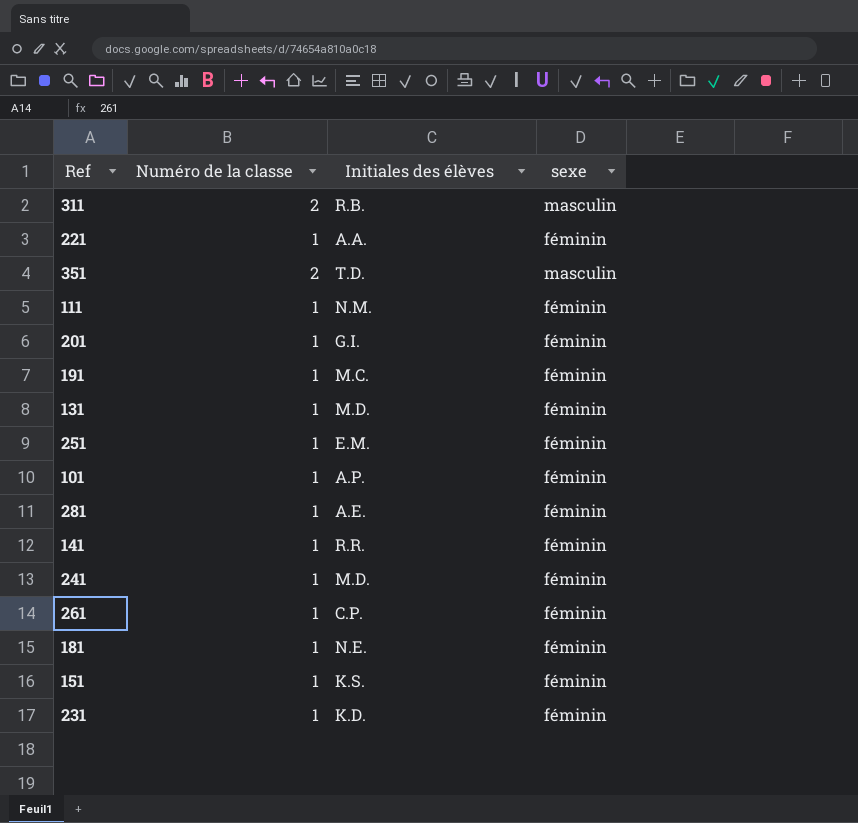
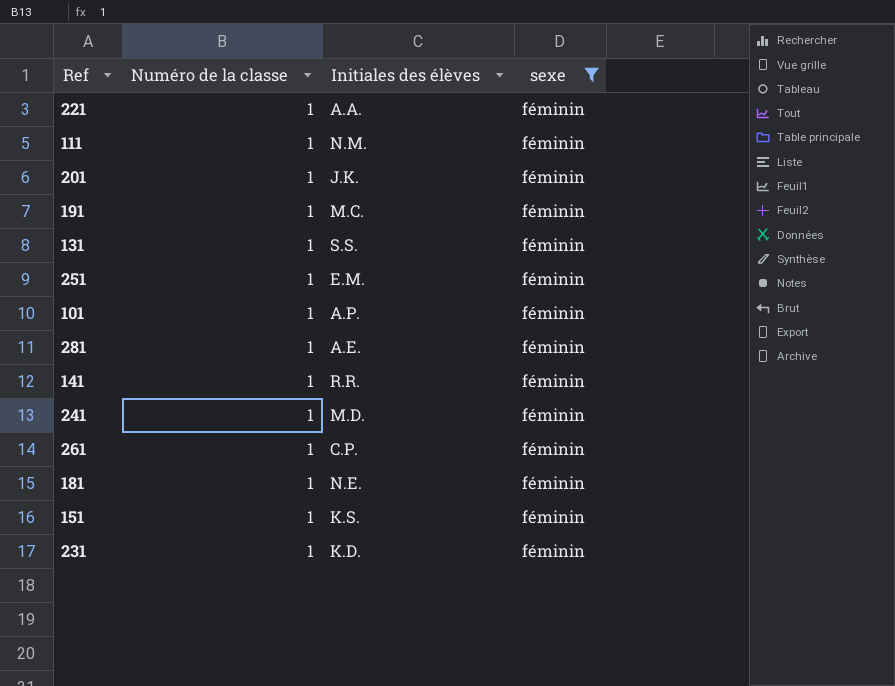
filter: none -> sexe = féminin
201 | Initiales des élèves: G.I. -> J.K.
131 | Initiales des élèves: M.D. -> S.S.

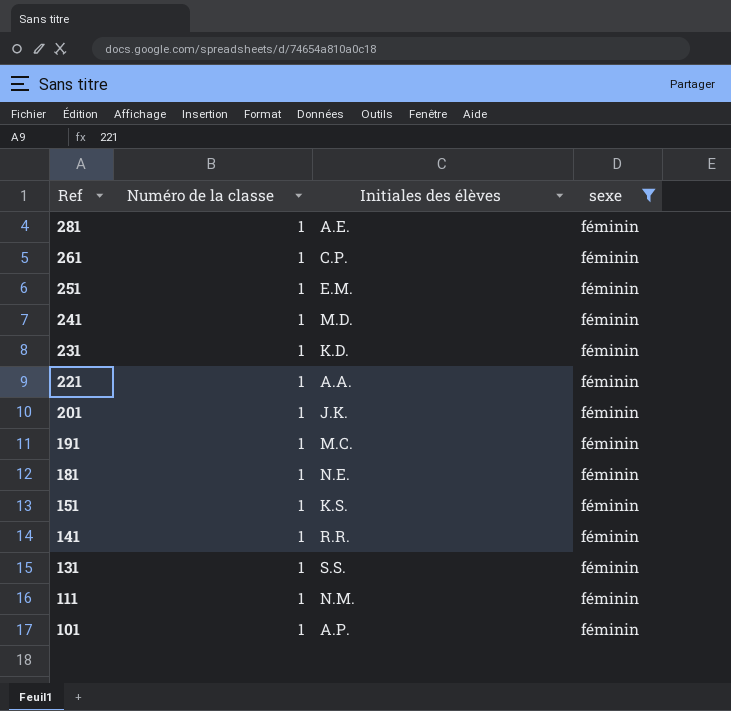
row order: none -> Ref descending

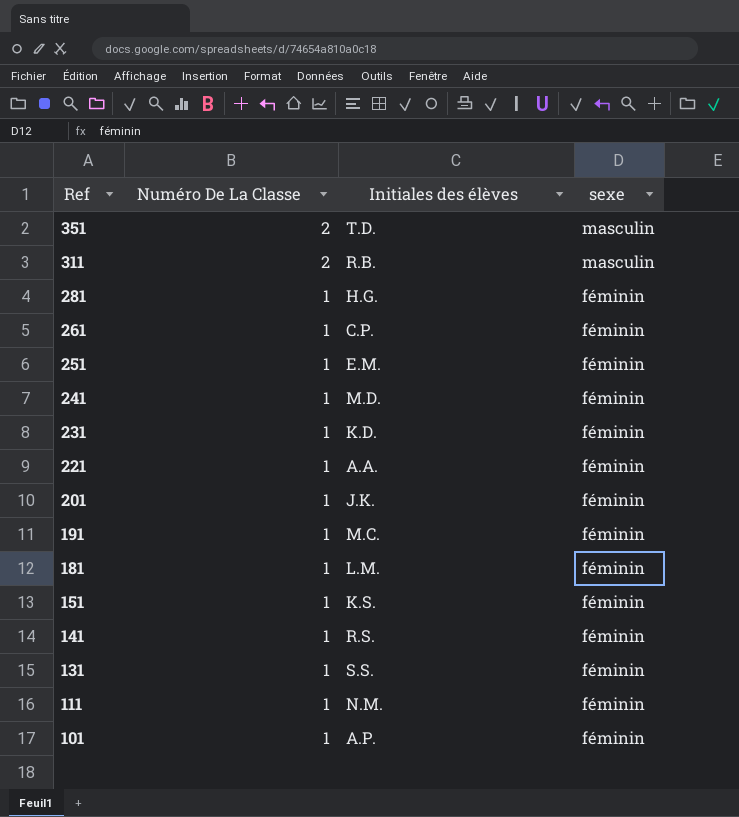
filter: sexe = féminin -> none
column name: Numéro de la classe -> Numéro De La Classe
281 | Initiales des élèves: A.E. -> H.G.
181 | Initiales des élèves: N.E. -> L.M.
141 | Initiales des élèves: R.R. -> R.S.

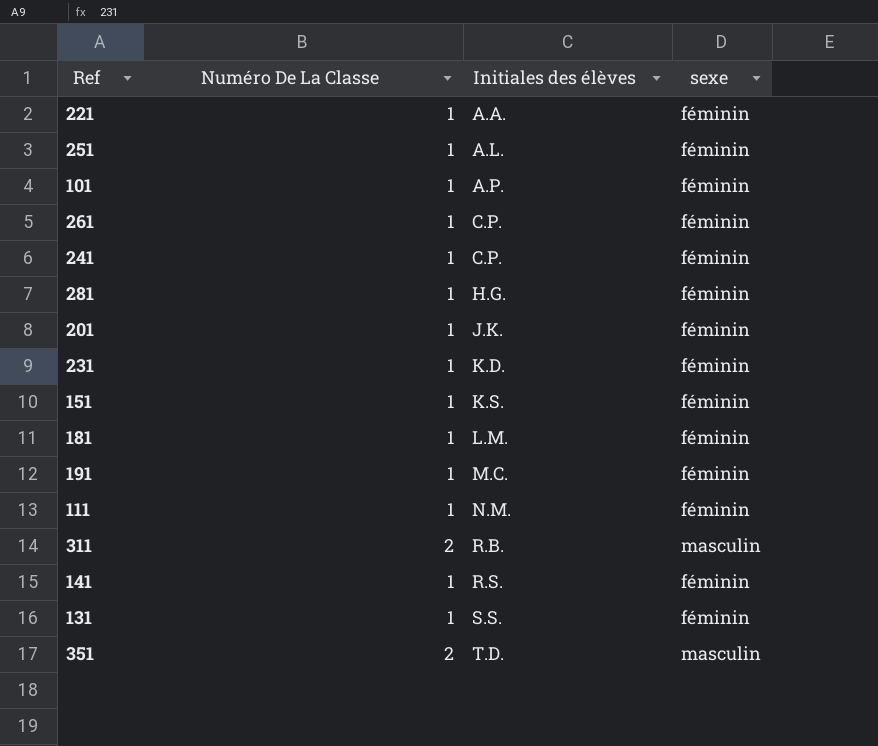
row order: Ref descending -> Initiales des élèves ascending
251 | Initiales des élèves: E.M. -> A.L.
241 | Initiales des élèves: M.D. -> C.P.

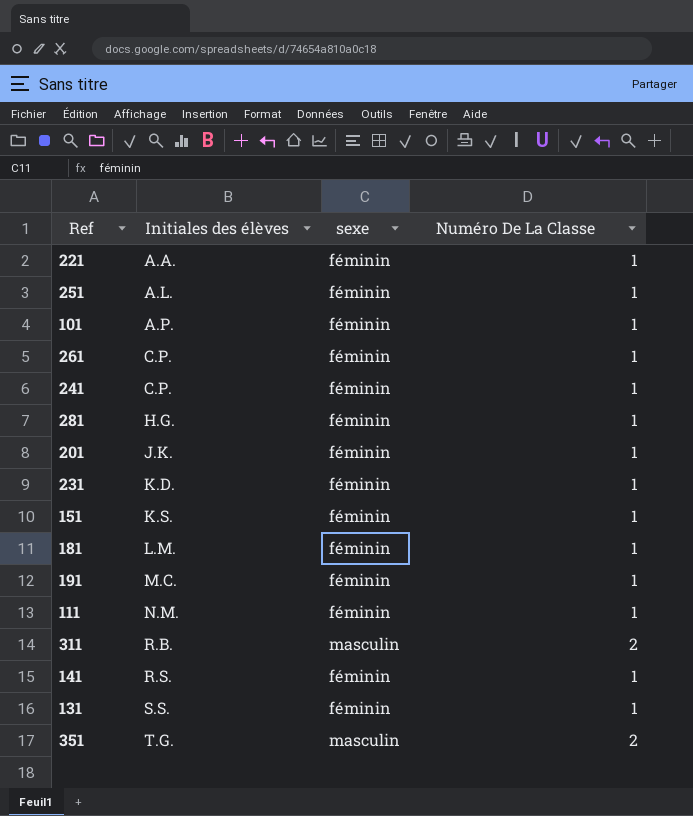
column Numéro De La Classe | position: 2 -> 4
351 | Initiales des élèves: T.D. -> T.G.

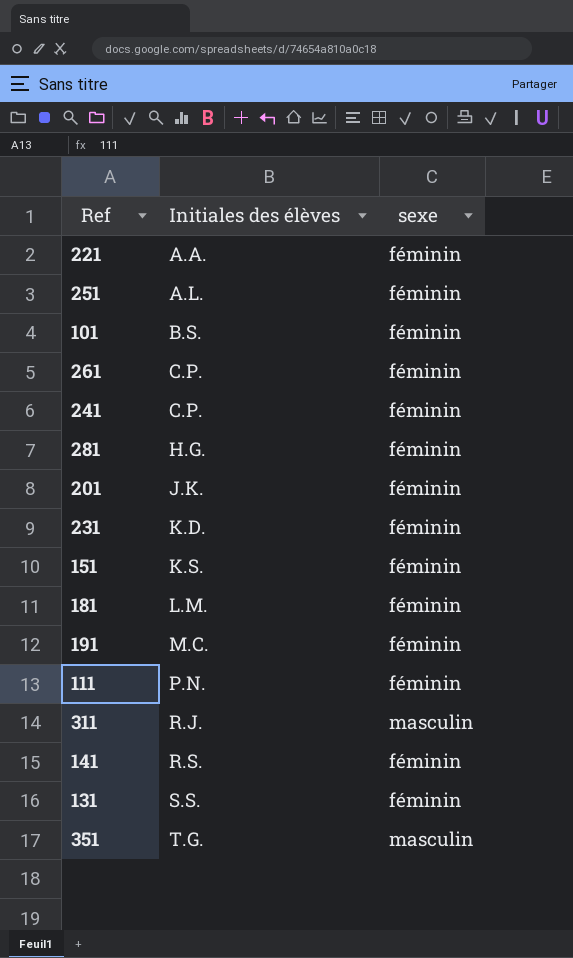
column Numéro De La Classe | position: 4 -> none
101 | Initiales des élèves: A.P. -> B.S.
111 | Initiales des élèves: N.M. -> P.N.
311 | Initiales des élèves: R.B. -> R.J.

